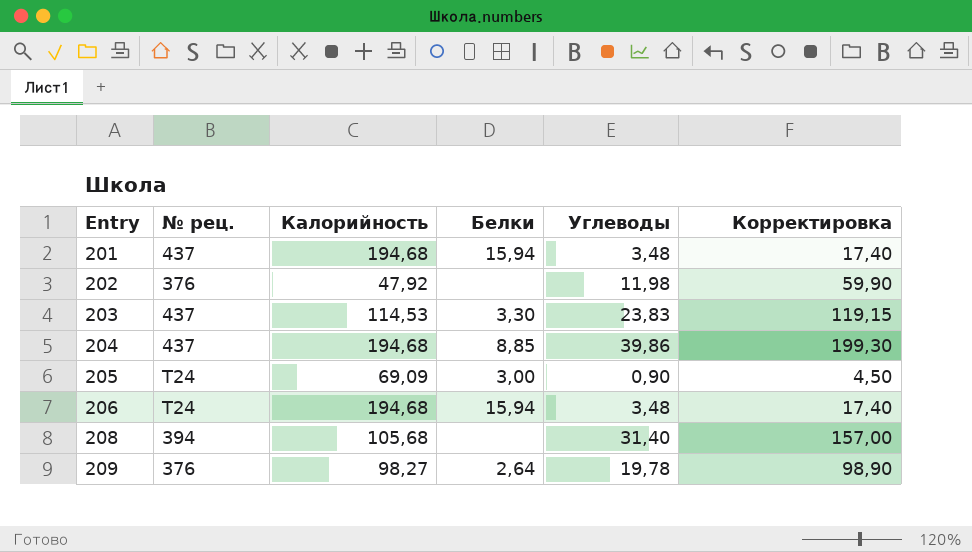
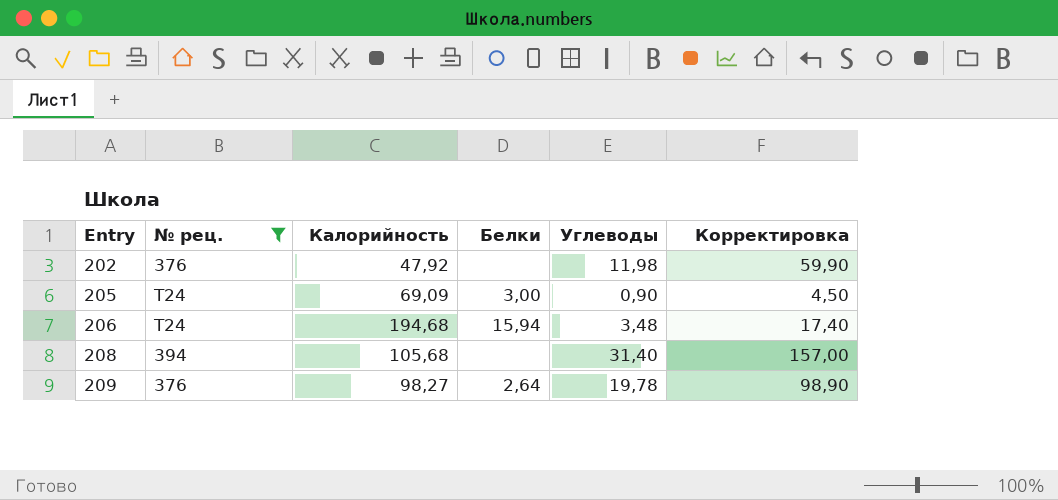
filter: none -> № рец. != 437

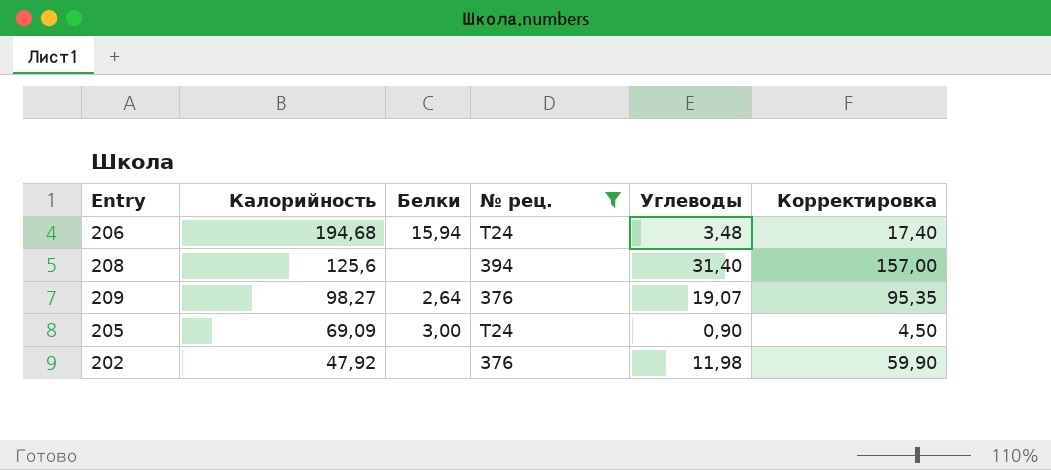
row order: Entry ascending -> Калорийность descending
column № рец. | position: 2 -> 4
208 | Калорийность: 105,68 -> 125,6
209 | Углеводы: 19,78 -> 19,07
209 | Корректировка: 98,90 -> 95,35

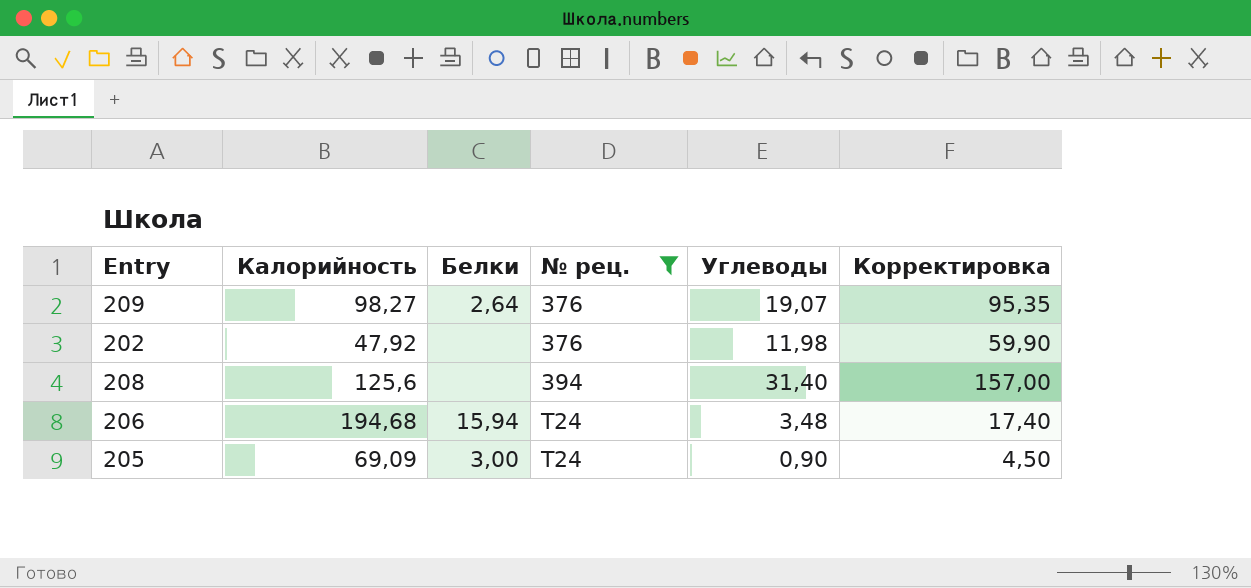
row order: Калорийность descending -> № рец. ascending

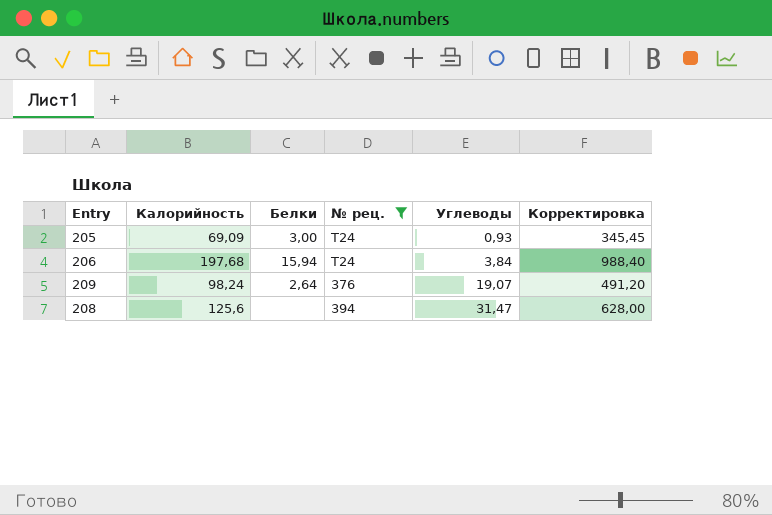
row order: № рец. ascending -> Углеводы ascending
column Корректировка | formula: [Углеводы] * 5 -> [Калорийность] * 5
row 202: 47,92 | none | 376 | 11,98 | 59,90 -> none
205 | Углеводы: 0,90 -> 0,93
206 | Калорийность: 194,68 -> 197,68
206 | Углеводы: 3,48 -> 3,84
209 | Калорийность: 98,27 -> 98,24
208 | Углеводы: 31,40 -> 31,47

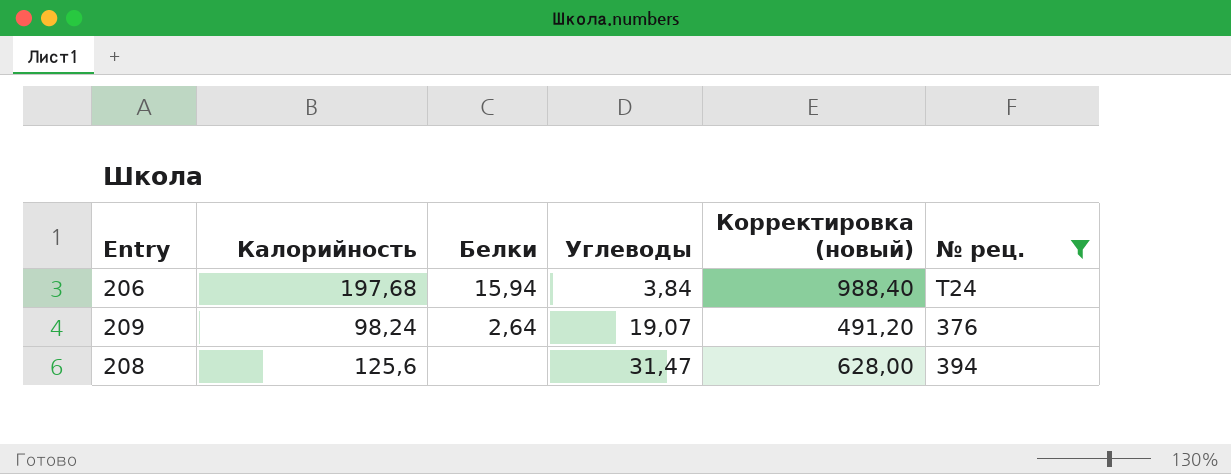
column name: Корректировка -> Корректировка (новый)
column № рец. | position: 4 -> 6
row 205: 69,09 | 3,00 | Т24 | 0,93 | 345,45 -> none

